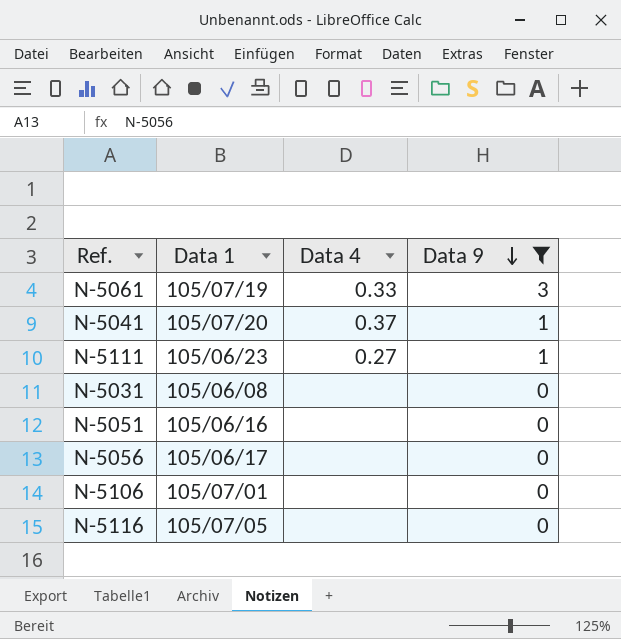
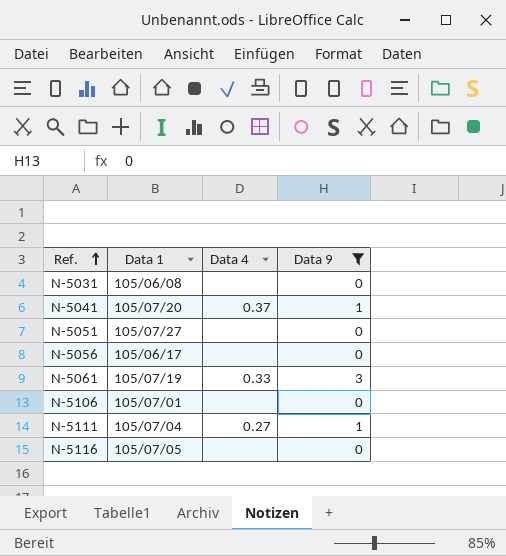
row order: Data 9 descending -> Ref. ascending
N-5051 | Data 1: 105/06/16 -> 105/07/27
N-5111 | Data 1: 105/06/23 -> 105/07/04

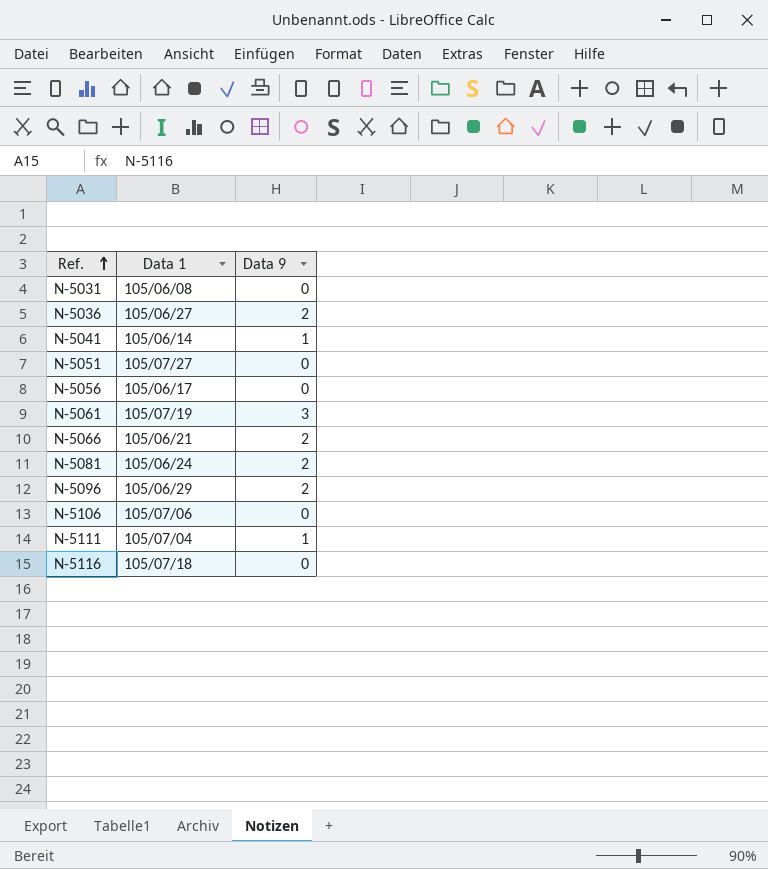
filter: Data 9 != 2 -> none
column Data 4 | position: 3 -> none
N-5041 | Data 1: 105/07/20 -> 105/06/14
N-5106 | Data 1: 105/07/01 -> 105/07/06
N-5116 | Data 1: 105/07/05 -> 105/07/18

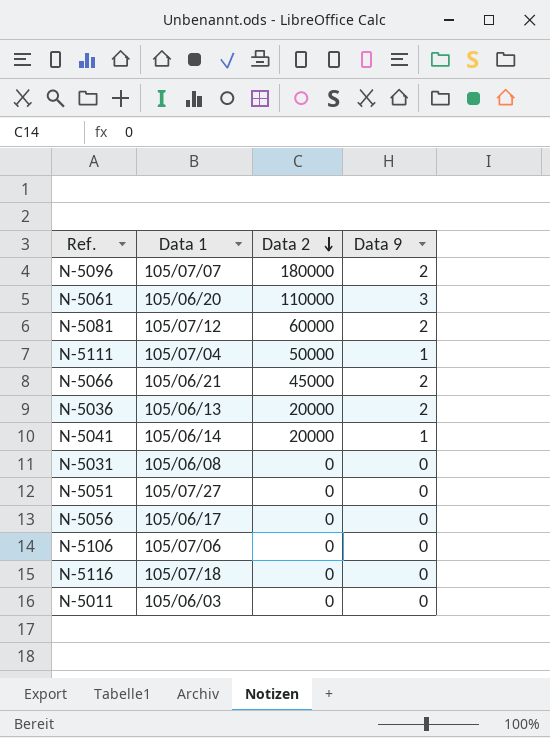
row order: Ref. ascending -> Data 2 descending
column Data 2 | position: none -> 3
N-5096 | Data 1: 105/06/29 -> 105/07/07
N-5061 | Data 1: 105/07/19 -> 105/06/20
N-5081 | Data 1: 105/06/24 -> 105/07/12
N-5036 | Data 1: 105/06/27 -> 105/06/13
row N-5011: none -> 105/06/03 | 0 | 0

